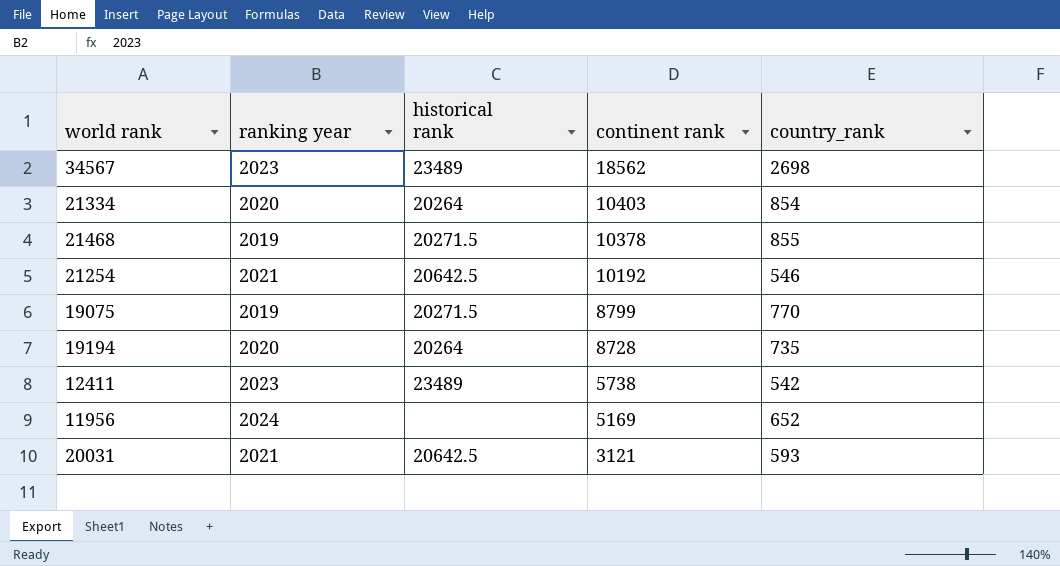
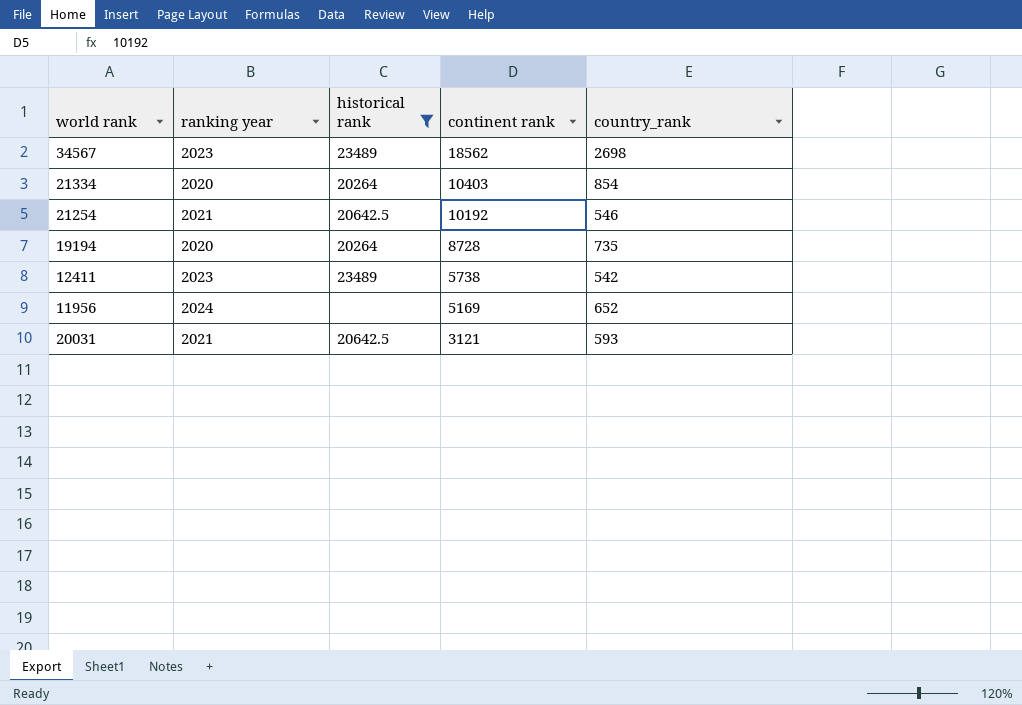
filter: none -> historical rank != 20271.5

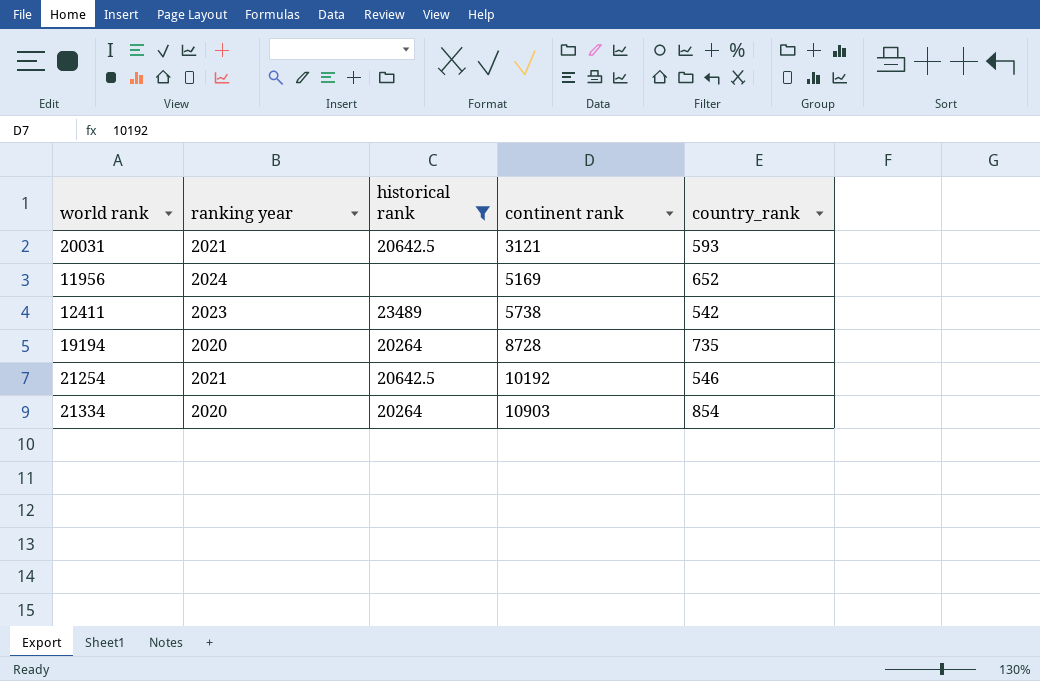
row order: continent rank descending -> continent rank ascending
row 34567: 2023 | 23489 | 18562 | 2698 -> none
21334 | continent rank: 10403 -> 10903

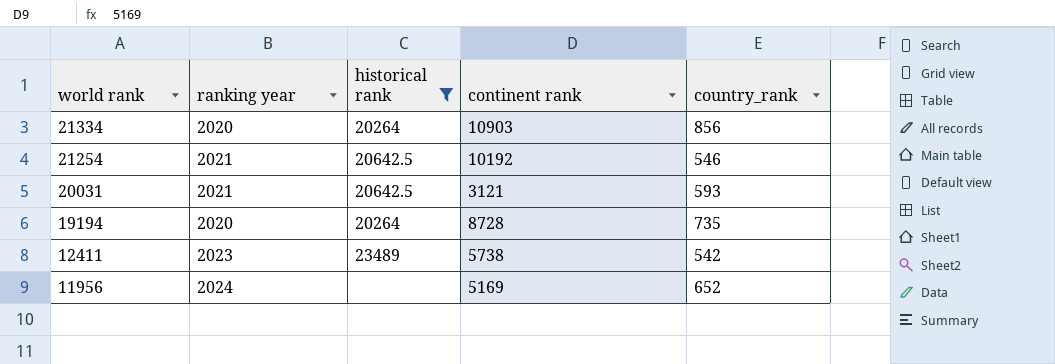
row order: continent rank ascending -> world rank descending
21334 | country_rank: 854 -> 856

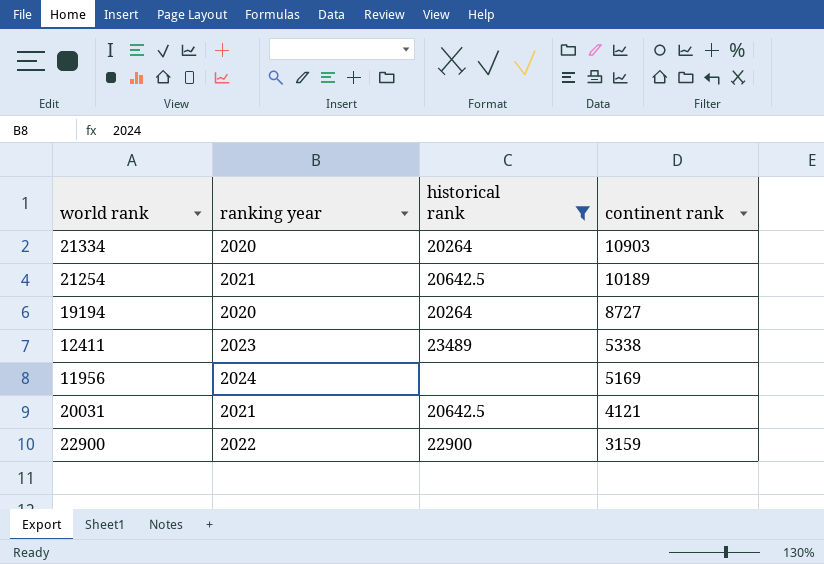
row order: world rank descending -> continent rank descending
column country_rank | position: 5 -> none
21254 | continent rank: 10192 -> 10189
19194 | continent rank: 8728 -> 8727
12411 | continent rank: 5738 -> 5338
20031 | continent rank: 3121 -> 4121
row 22900: none -> 2022 | 22900 | 3159

